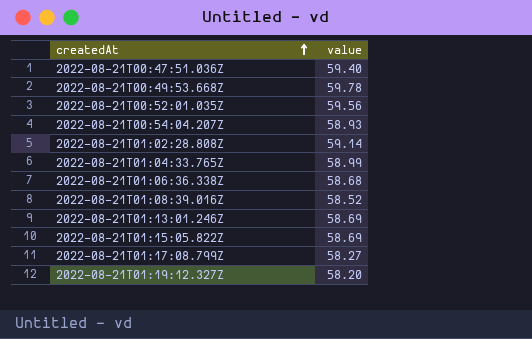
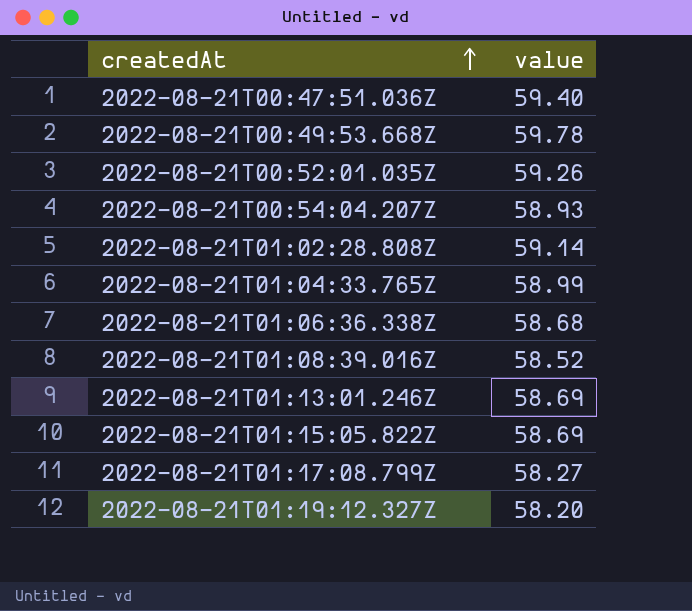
2022-08-21T00:52:01.035Z | value: 59.56 -> 59.26

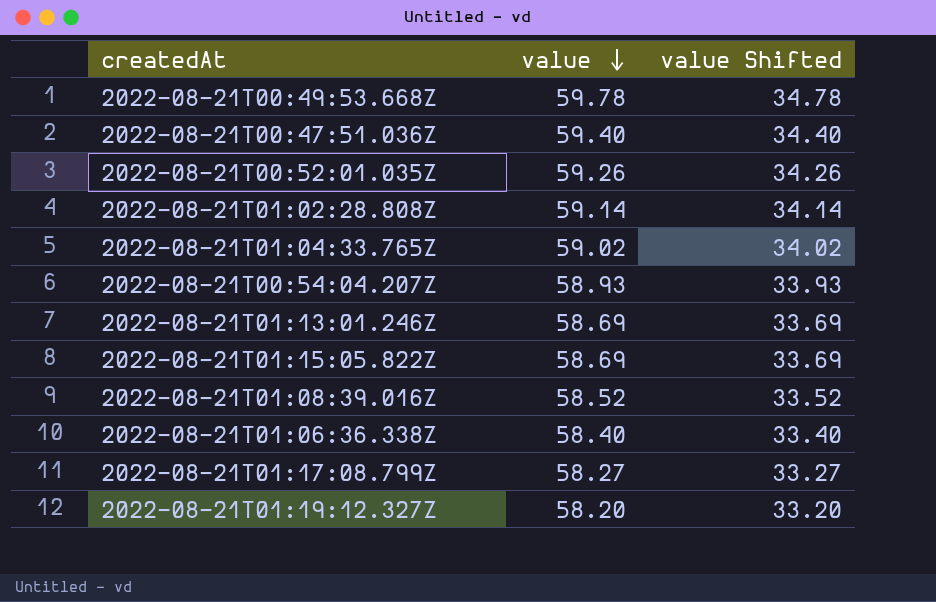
row order: createdAt ascending -> value descending
column value Shifted | formula: none -> [value] - 25
2022-08-21T01:04:33.765Z | value: 58.99 -> 59.02
2022-08-21T01:06:36.338Z | value: 58.68 -> 58.40

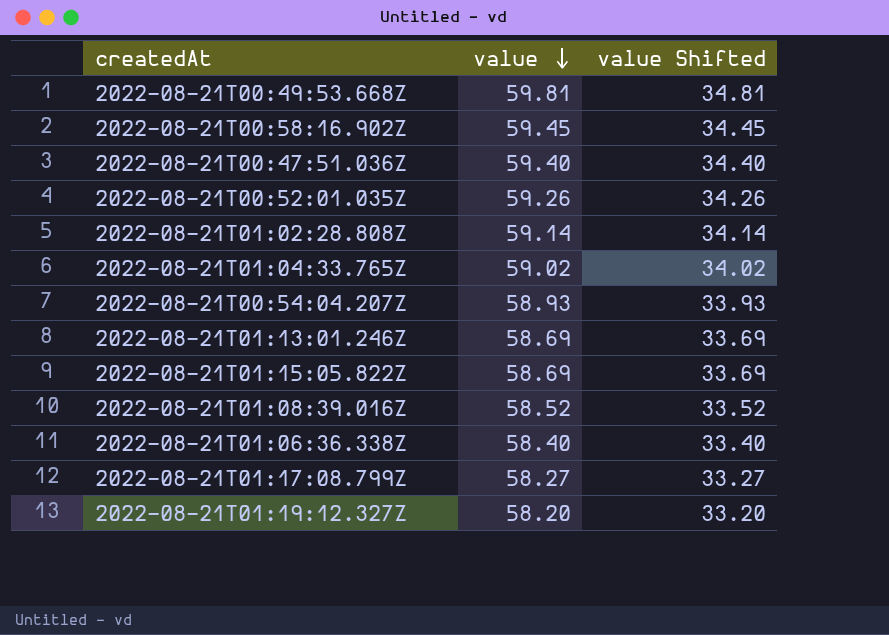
2022-08-21T00:49:53.668Z | value: 59.78 -> 59.81
2022-08-21T00:49:53.668Z | value Shifted: 34.78 -> 34.81
row 2022-08-21T00:58:16.902Z: none -> 59.45 | 34.45

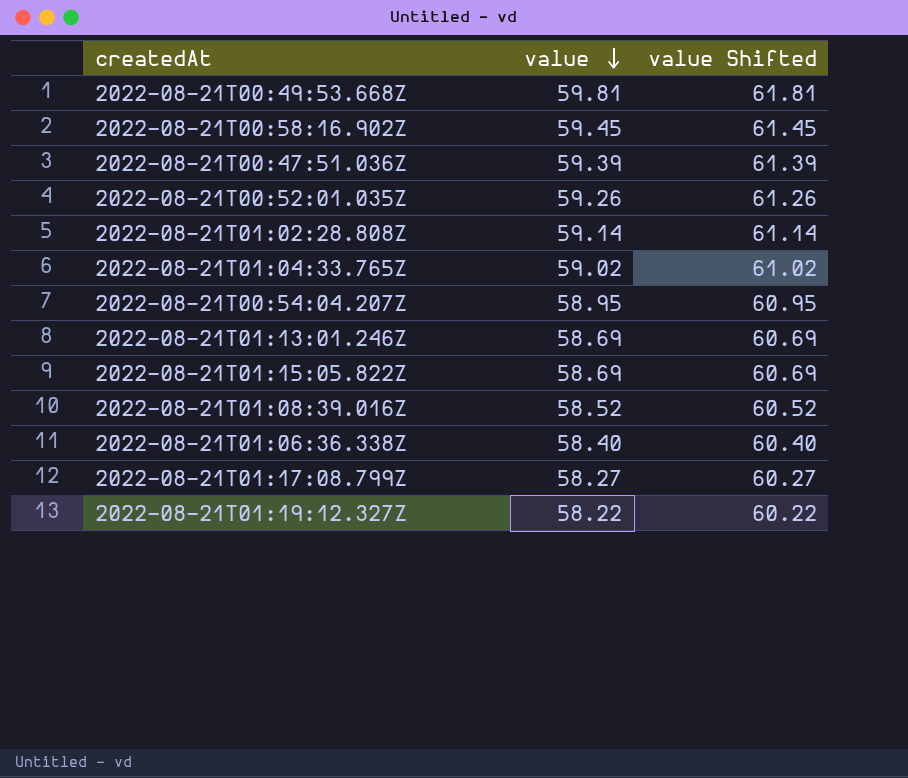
column value Shifted | formula: [value] - 25 -> [value] + 2
2022-08-21T00:47:51.036Z | value: 59.40 -> 59.39
2022-08-21T00:54:04.207Z | value: 58.93 -> 58.95
2022-08-21T01:19:12.327Z | value: 58.20 -> 58.22

